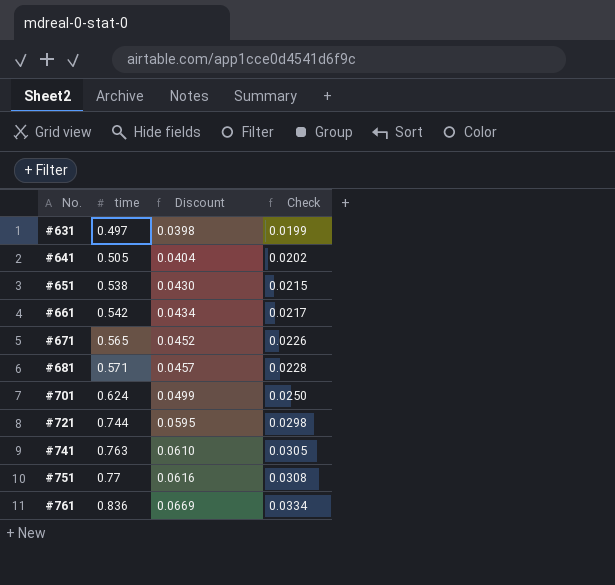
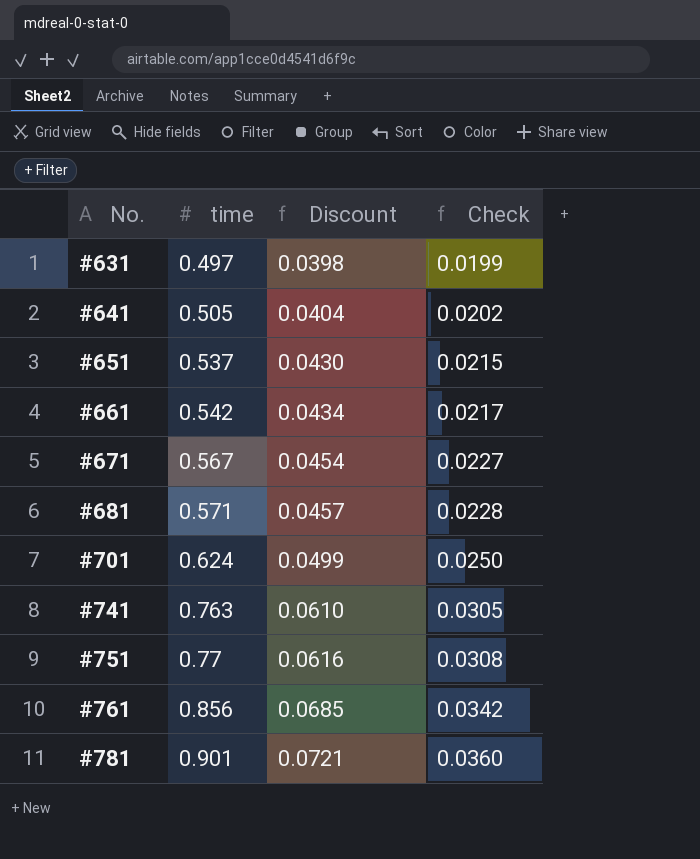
row #721: 0.744 | 0.0595 | 0.0298 -> none
#651 | time: 0.538 -> 0.537
#671 | time: 0.565 -> 0.567
#671 | Discount: 0.0452 -> 0.0454
#671 | Check: 0.0226 -> 0.0227
#761 | time: 0.836 -> 0.856
#761 | Discount: 0.0669 -> 0.0685
#761 | Check: 0.0334 -> 0.0342
row #781: none -> 0.901 | 0.0721 | 0.0360

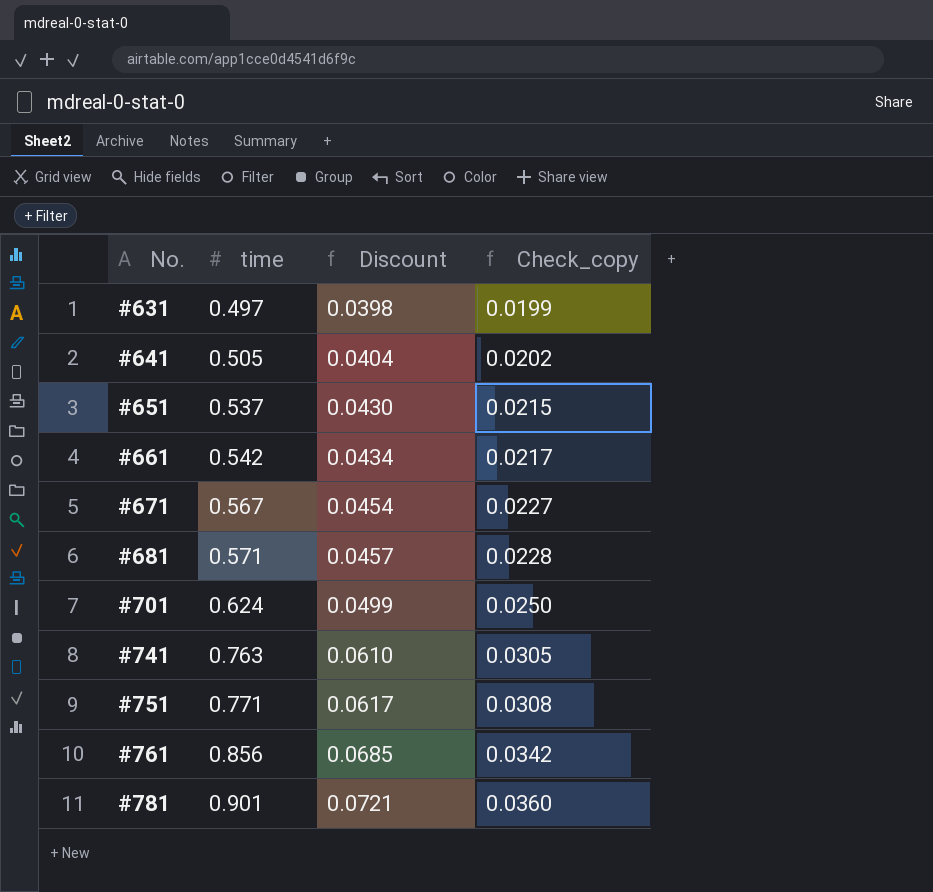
column name: Check -> Check_copy
#751 | time: 0.77 -> 0.771
#751 | Discount: 0.0616 -> 0.0617

